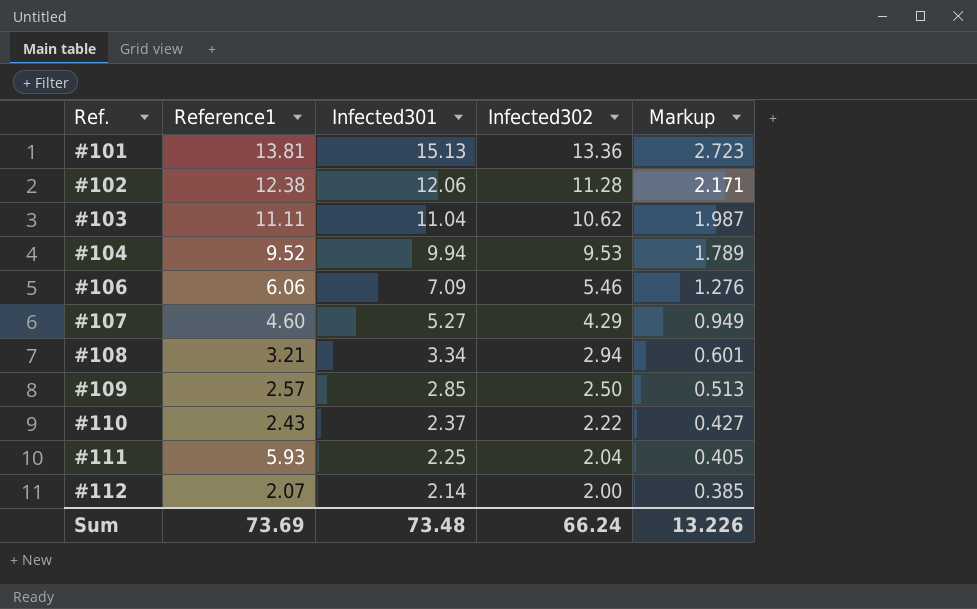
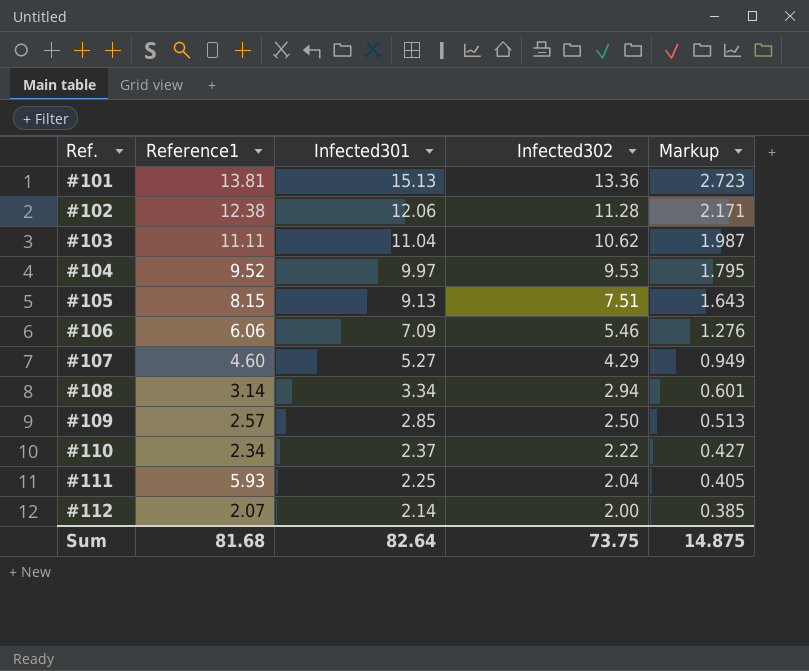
#104 | Infected301: 9.94 -> 9.97
#104 | Markup: 1.789 -> 1.795
row #105: none -> 8.15 | 9.13 | 7.51 | 1.643
#108 | Reference1: 3.21 -> 3.14
#110 | Reference1: 2.43 -> 2.34
Sum | Reference1: 73.69 -> 81.68
Sum | Infected301: 73.48 -> 82.64
Sum | Infected302: 66.24 -> 73.75
Sum | Markup: 13.226 -> 14.875

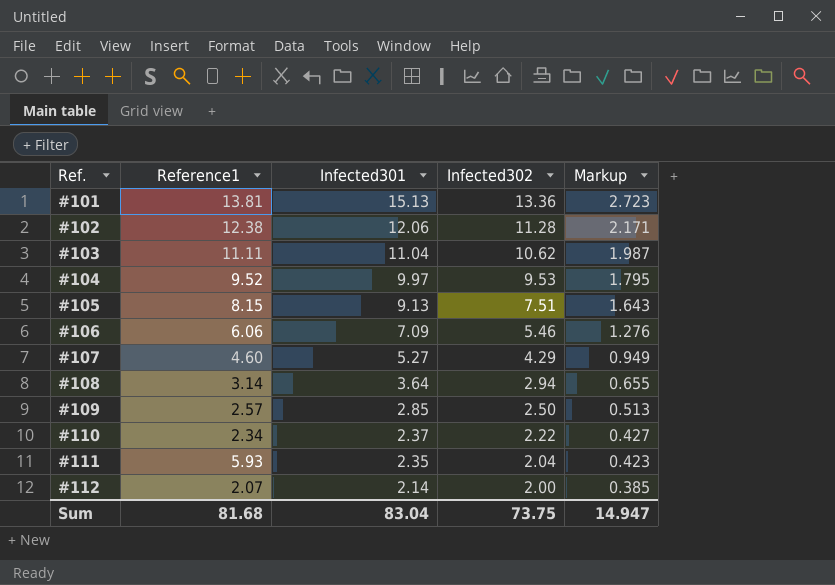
#108 | Infected301: 3.34 -> 3.64
#108 | Markup: 0.601 -> 0.655
#111 | Infected301: 2.25 -> 2.35
#111 | Markup: 0.405 -> 0.423
Sum | Infected301: 82.64 -> 83.04
Sum | Markup: 14.875 -> 14.947

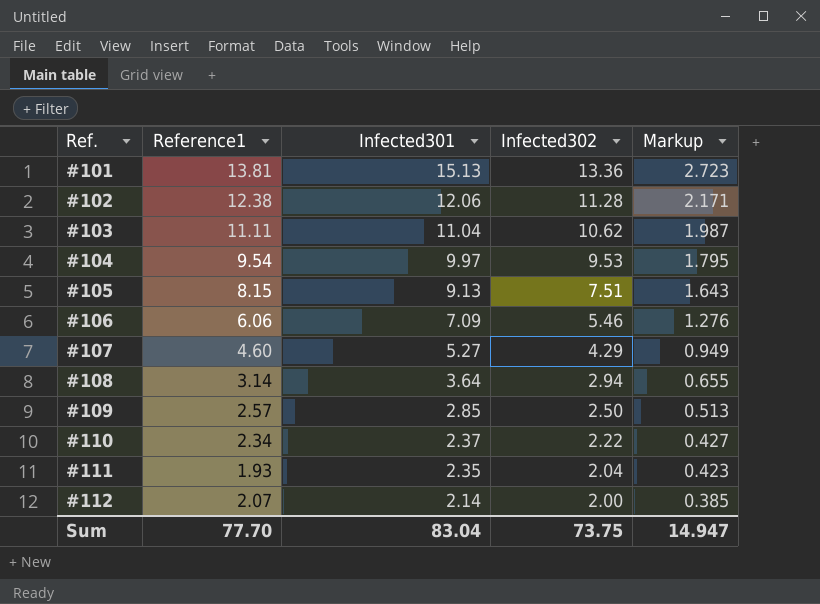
#104 | Reference1: 9.52 -> 9.54
#111 | Reference1: 5.93 -> 1.93
Sum | Reference1: 81.68 -> 77.70

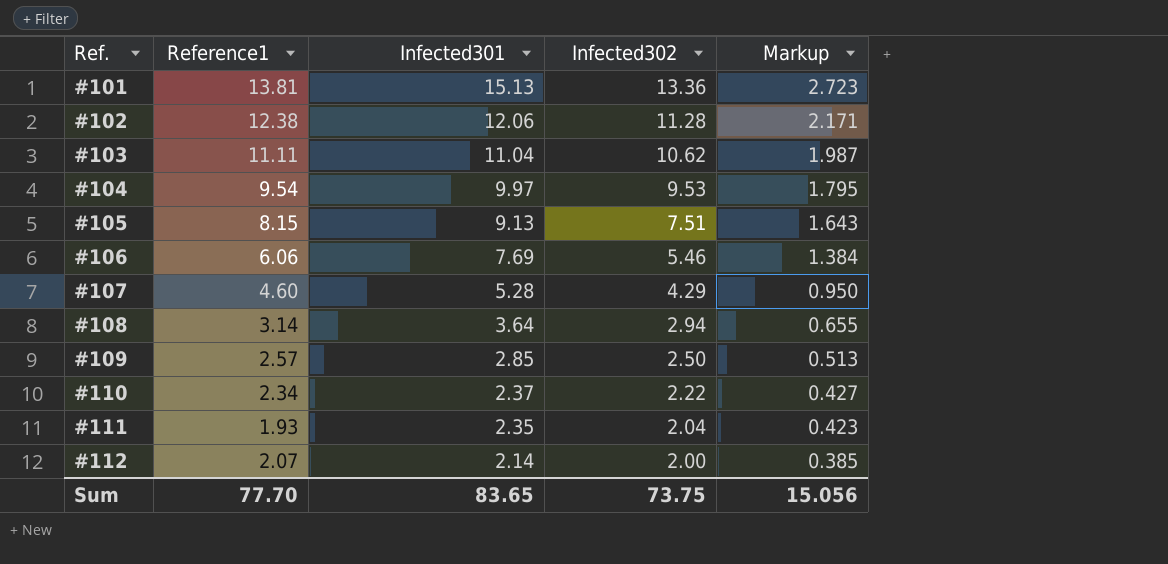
#106 | Infected301: 7.09 -> 7.69
#106 | Markup: 1.276 -> 1.384
#107 | Infected301: 5.27 -> 5.28
#107 | Markup: 0.949 -> 0.950
Sum | Infected301: 83.04 -> 83.65
Sum | Markup: 14.947 -> 15.056

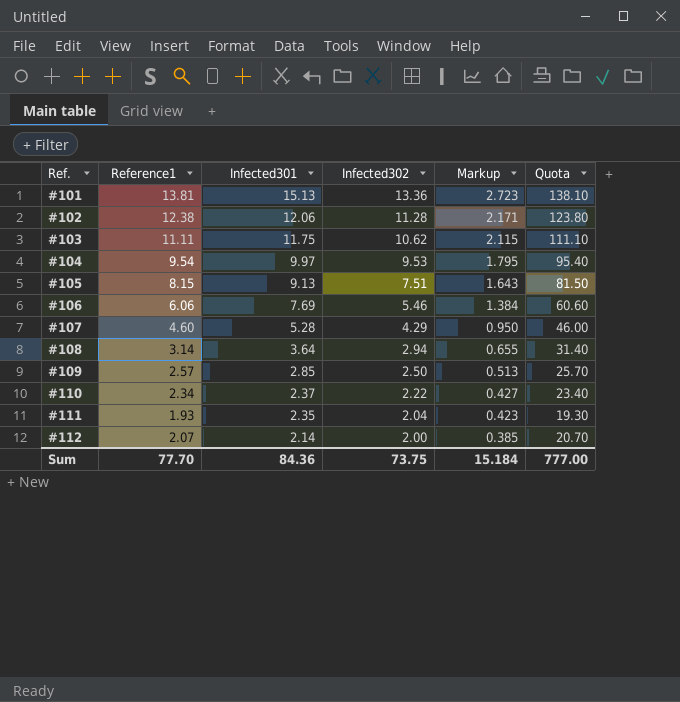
column Quota | formula: none -> [Reference1] * 10
#103 | Infected301: 11.04 -> 11.75
#103 | Markup: 1.987 -> 2.115
Sum | Infected301: 83.65 -> 84.36
Sum | Markup: 15.056 -> 15.184

